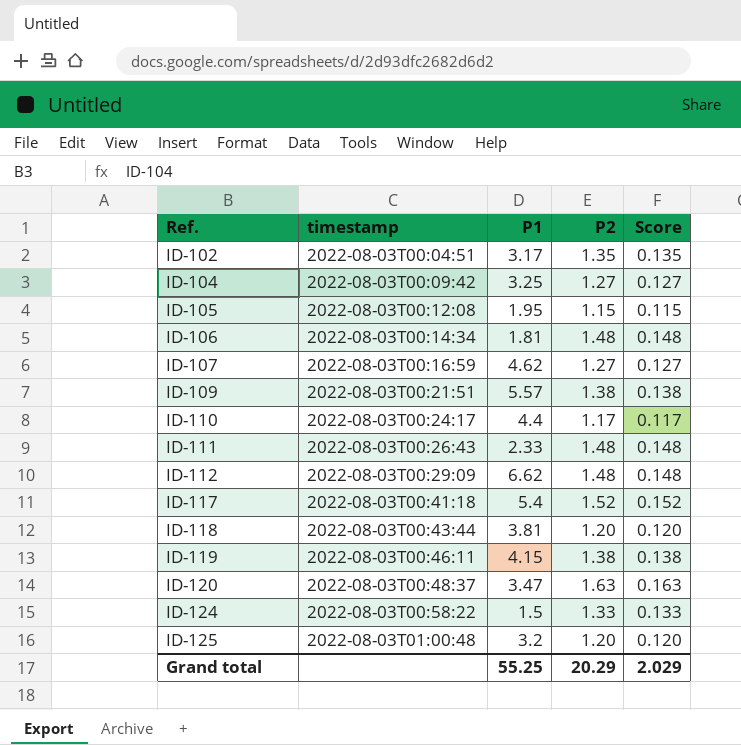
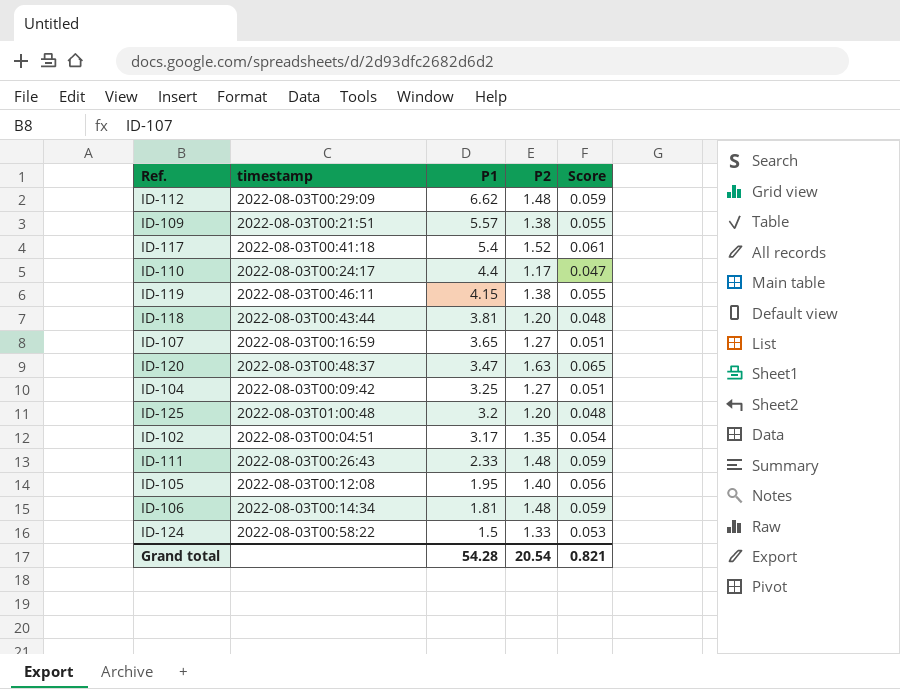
row order: Ref. ascending -> P1 descending
column Score | formula: [P2] * 0.1 -> [P2] * 0.04
ID-107 | P1: 4.62 -> 3.65
ID-105 | P2: 1.15 -> 1.40
Grand total | P1: 55.25 -> 54.28
Grand total | P2: 20.29 -> 20.54
Grand total | Score: 2.029 -> 0.821

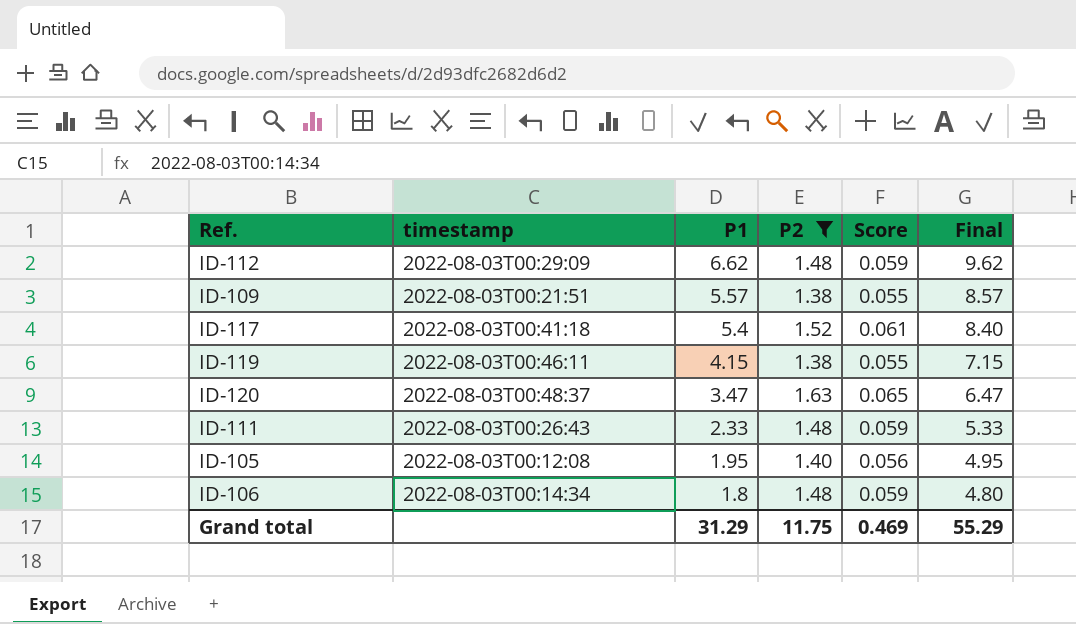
filter: none -> P2 >= 1.38
column Final | formula: none -> [P1] + 3
ID-106 | P1: 1.81 -> 1.8
Grand total | P1: 54.28 -> 31.29
Grand total | P2: 20.54 -> 11.75
Grand total | Score: 0.821 -> 0.469

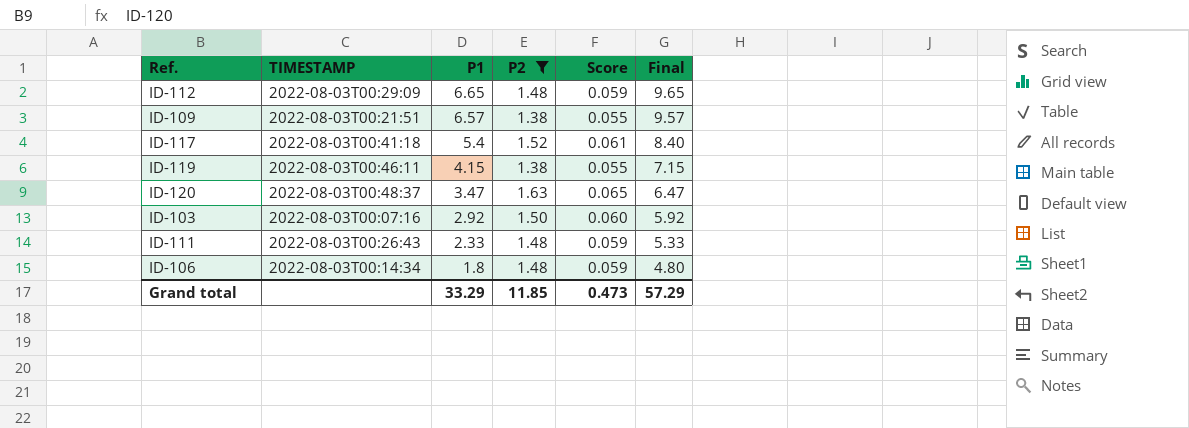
column name: timestamp -> TIMESTAMP
row ID-105: 2022-08-03T00:12:08 | 1.95 | 1.40 | 0.056 | 4.95 -> none
ID-112 | P1: 6.62 -> 6.65
ID-112 | Final: 9.62 -> 9.65
ID-109 | P1: 5.57 -> 6.57
ID-109 | Final: 8.57 -> 9.57
row ID-103: none -> 2022-08-03T00:07:16 | 2.92 | 1.50 | 0.060 | 5.92
Grand total | P1: 31.29 -> 33.29
Grand total | P2: 11.75 -> 11.85
Grand total | Score: 0.469 -> 0.473
Grand total | Final: 55.29 -> 57.29

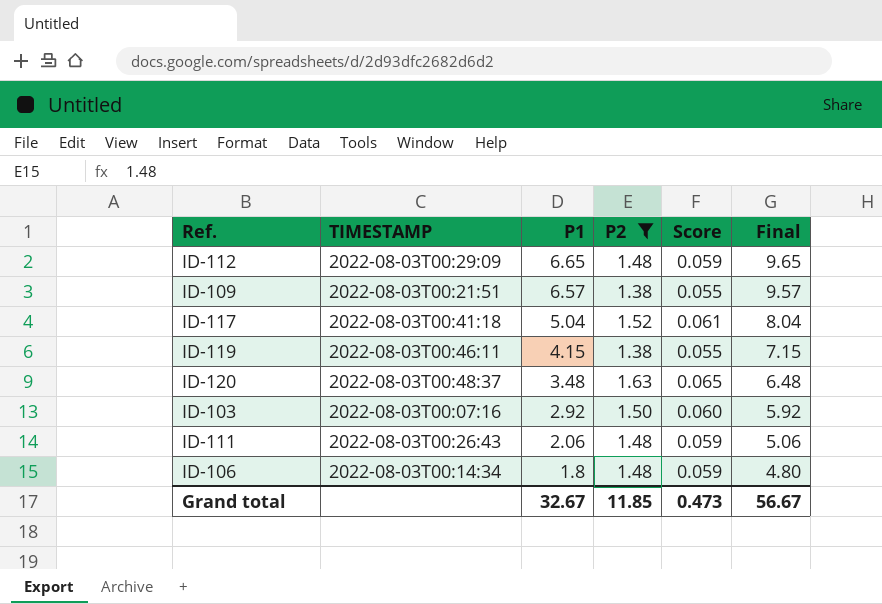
ID-117 | P1: 5.4 -> 5.04
ID-117 | Final: 8.40 -> 8.04
ID-120 | P1: 3.47 -> 3.48
ID-120 | Final: 6.47 -> 6.48
ID-111 | P1: 2.33 -> 2.06
ID-111 | Final: 5.33 -> 5.06
Grand total | P1: 33.29 -> 32.67
Grand total | Final: 57.29 -> 56.67

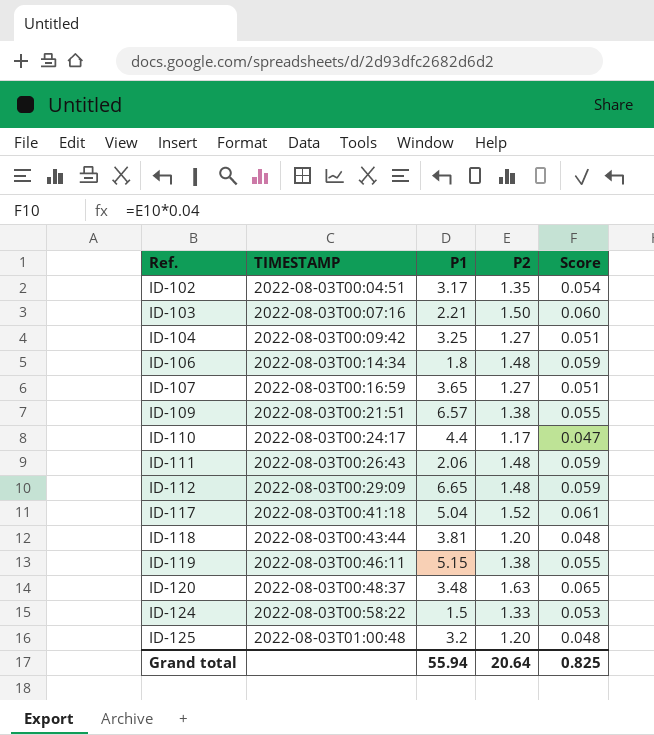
filter: P2 >= 1.38 -> none
row order: P1 descending -> Ref. ascending
column Final | formula: [P1] + 3 -> none
ID-103 | P1: 2.92 -> 2.21
ID-119 | P1: 4.15 -> 5.15
Grand total | P1: 32.67 -> 55.94
Grand total | P2: 11.85 -> 20.64
Grand total | Score: 0.473 -> 0.825

